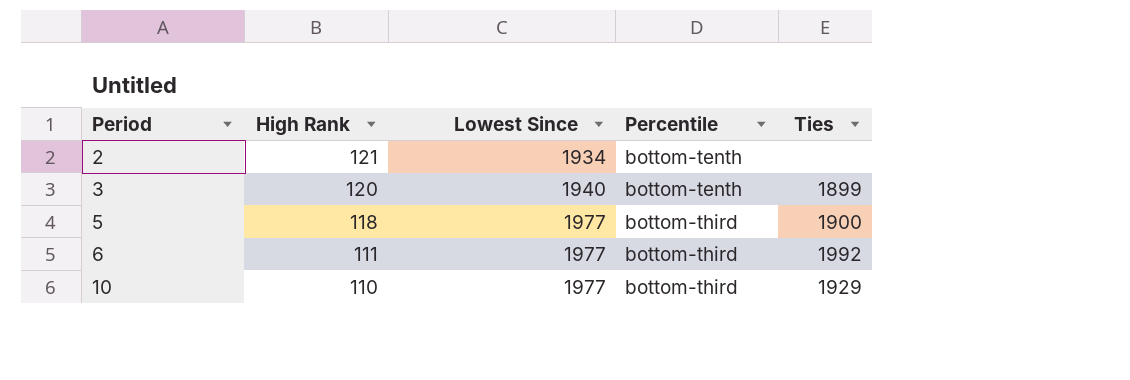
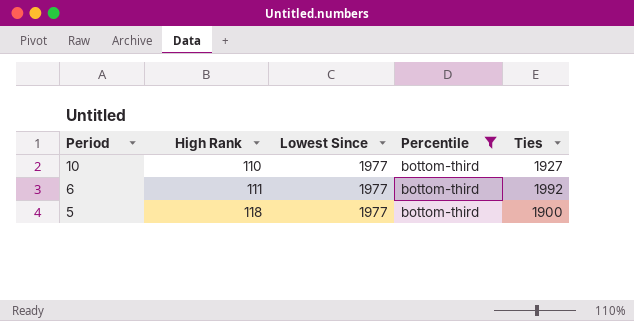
filter: none -> Percentile = bottom-third
row order: Period ascending -> Period descending
10 | Ties: 1929 -> 1927

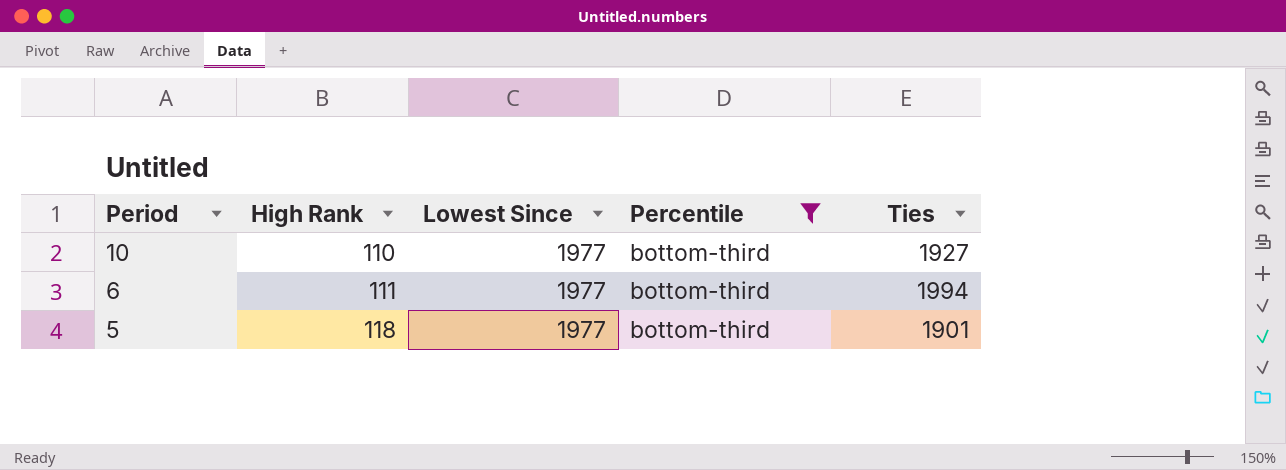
6 | Ties: 1992 -> 1994
5 | Ties: 1900 -> 1901

